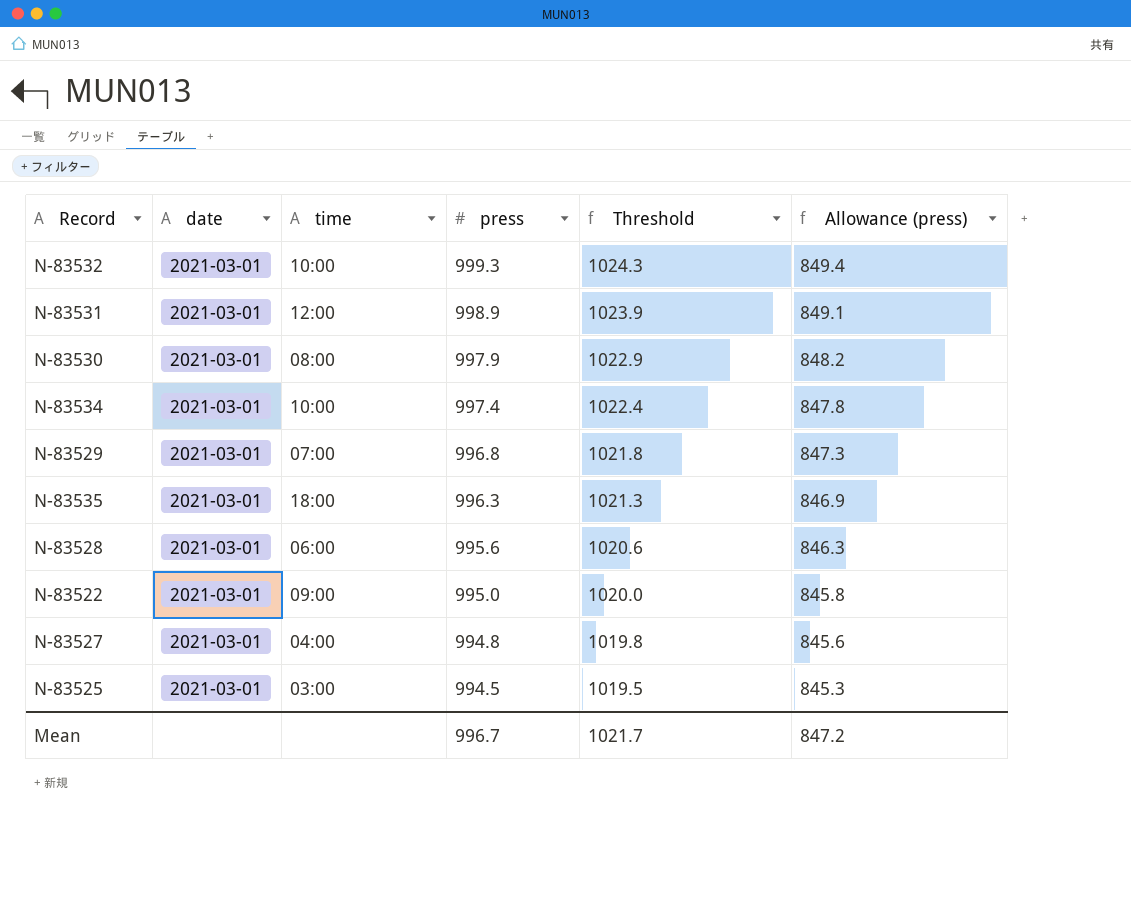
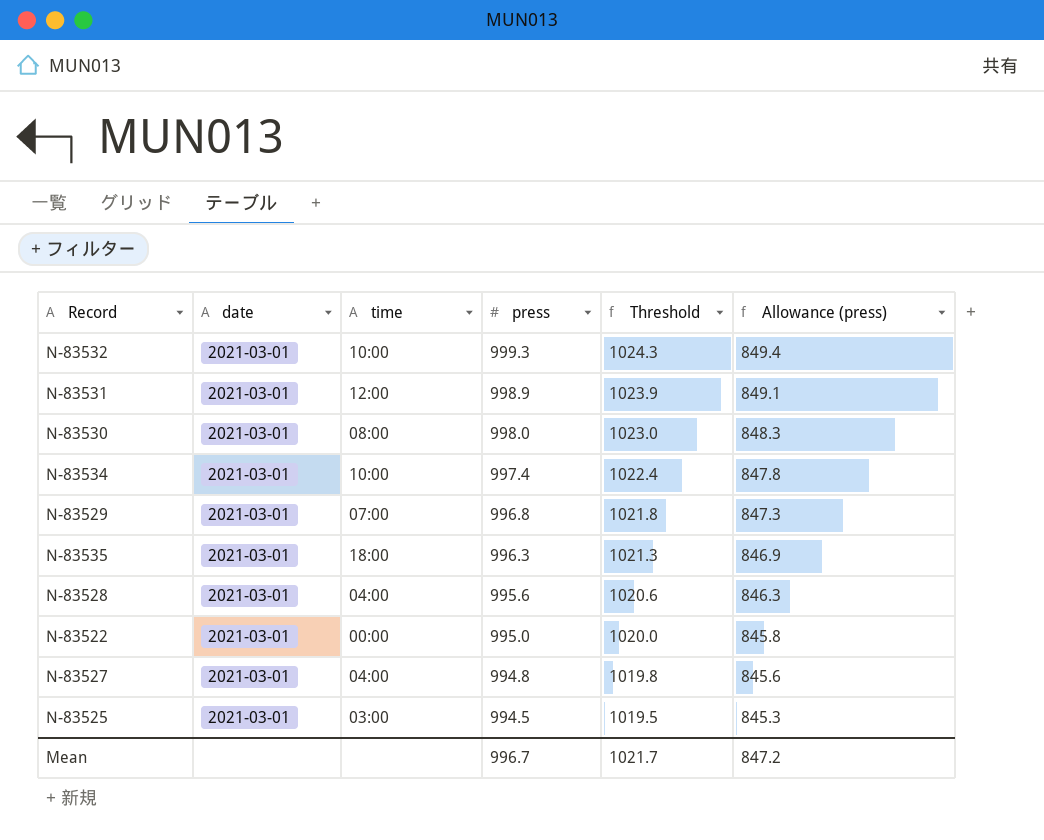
N-83530 | press: 997.9 -> 998.0
N-83530 | Threshold: 1022.9 -> 1023.0
N-83530 | Allowance (press): 848.2 -> 848.3
N-83528 | time: 06:00 -> 04:00
N-83522 | time: 09:00 -> 00:00

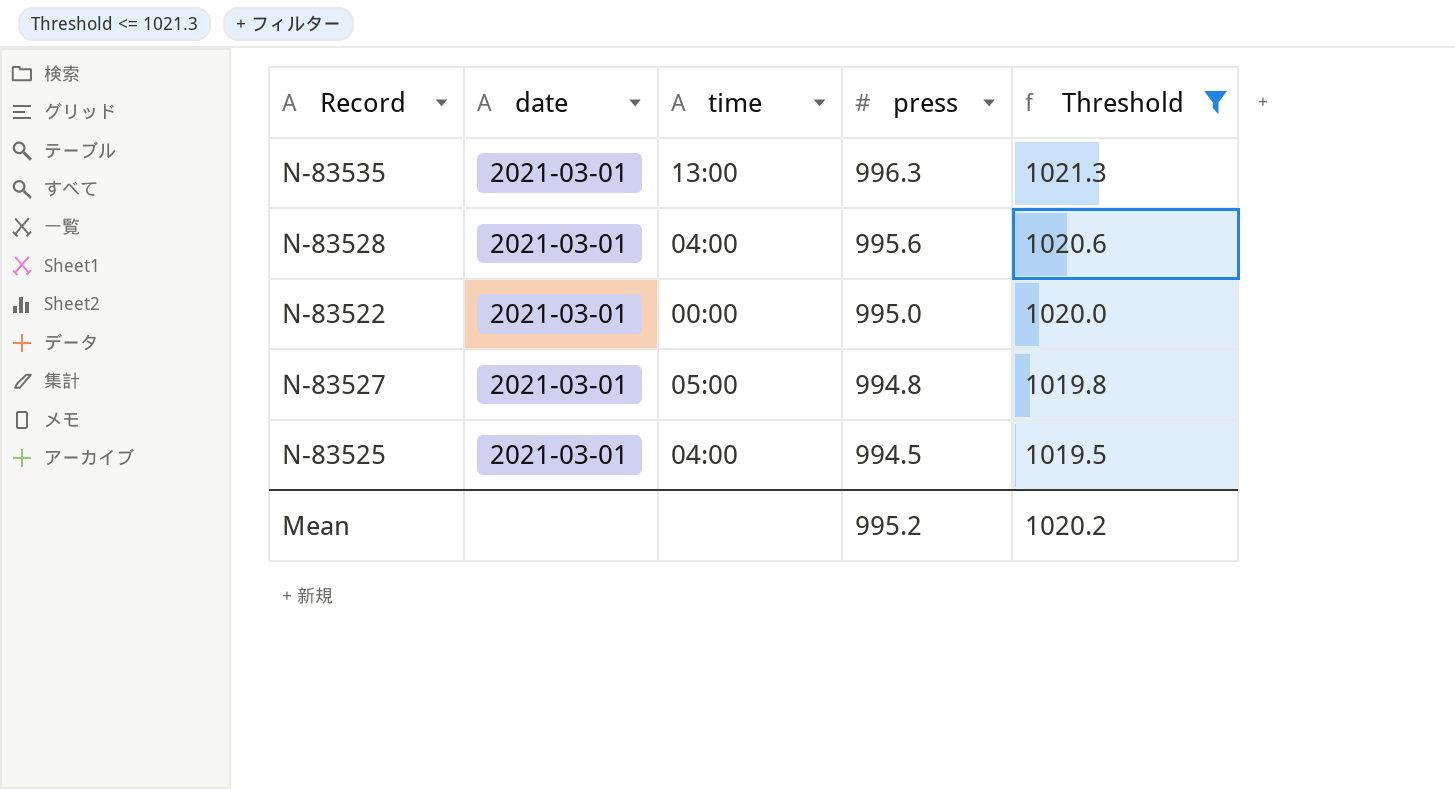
filter: none -> Threshold <= 1021.3
column Allowance (press) | formula: [press] * 0.85 -> none
N-83535 | time: 18:00 -> 13:00
N-83527 | time: 04:00 -> 05:00
N-83525 | time: 03:00 -> 04:00
Mean | press: 996.7 -> 995.2
Mean | Threshold: 1021.7 -> 1020.2

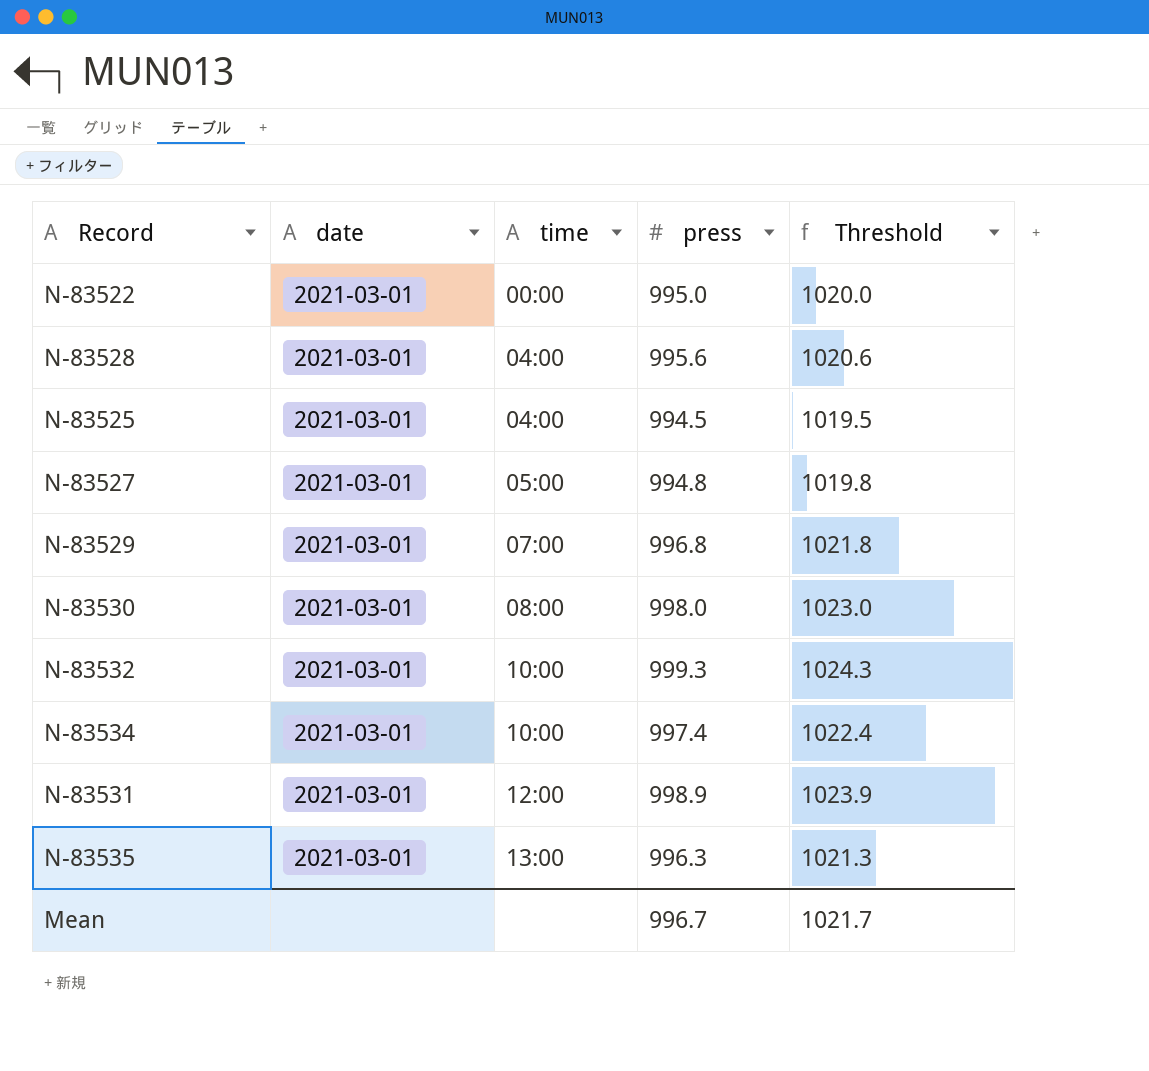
filter: Threshold <= 1021.3 -> none
row order: press descending -> time ascending
Mean | press: 995.2 -> 996.7
Mean | Threshold: 1020.2 -> 1021.7

